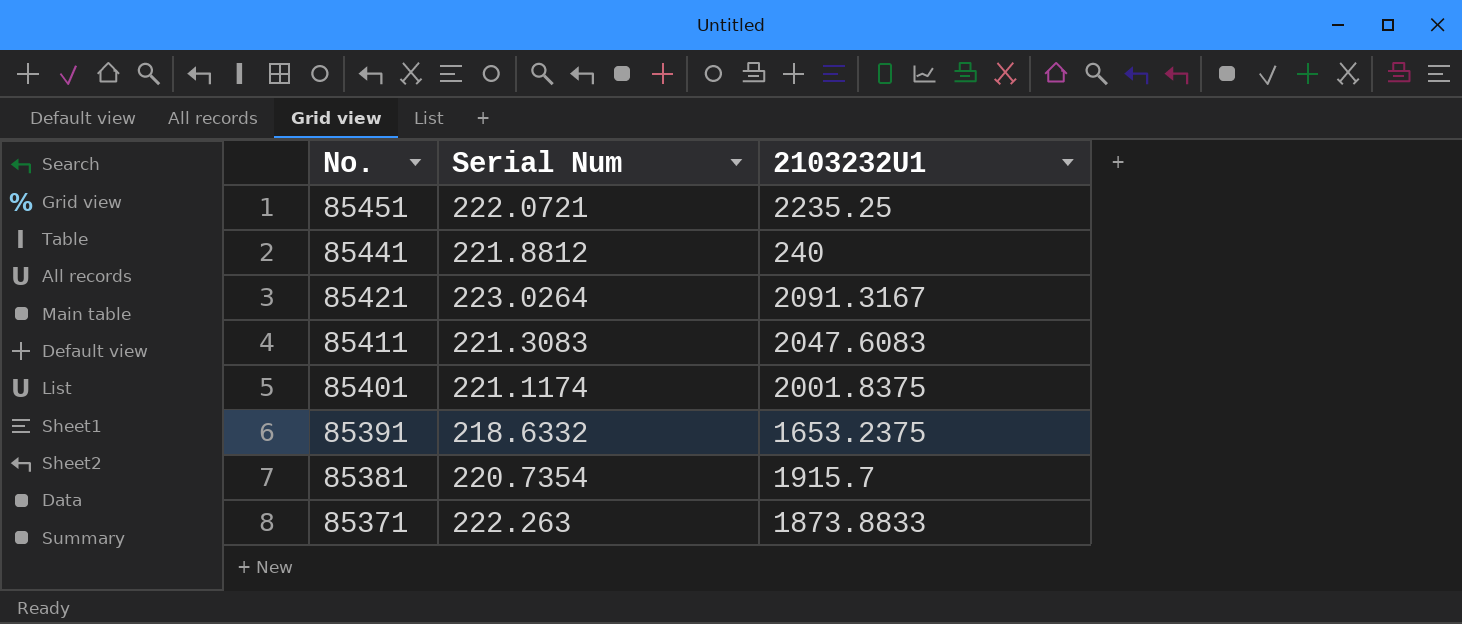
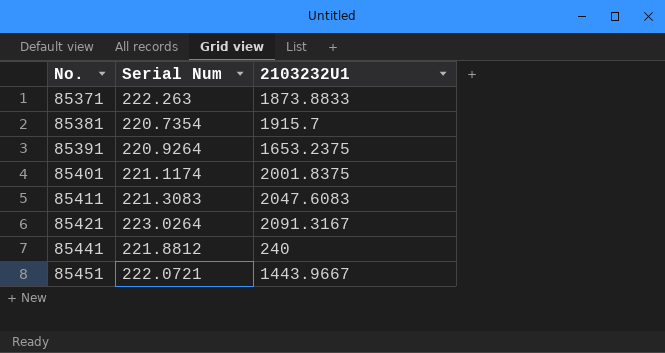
row order: No. descending -> No. ascending
85391 | Serial Num: 218.6332 -> 220.9264
85451 | 2103232U1: 2235.25 -> 1443.9667

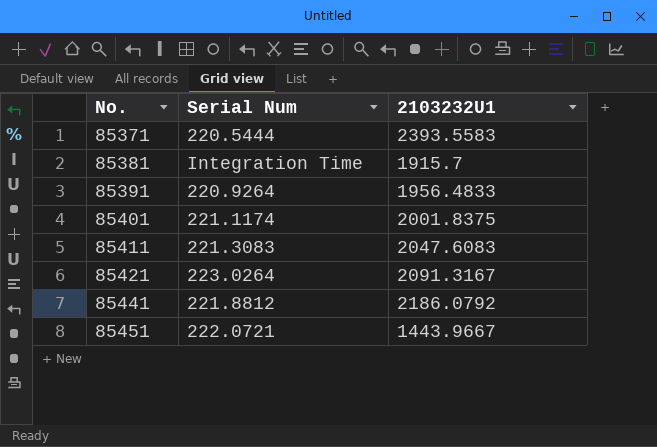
85371 | Serial Num: 222.263 -> 220.5444
85371 | 2103232U1: 1873.8833 -> 2393.5583
85381 | Serial Num: 220.7354 -> Integration Time
85391 | 2103232U1: 1653.2375 -> 1956.4833
85441 | 2103232U1: 240 -> 2186.0792

